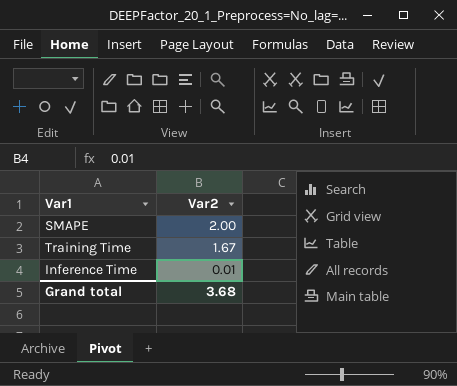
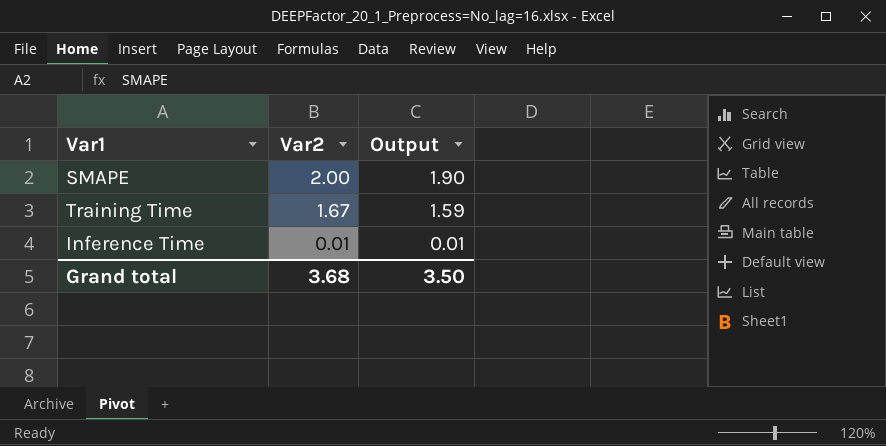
column Output | formula: none -> [Var2] * 0.95

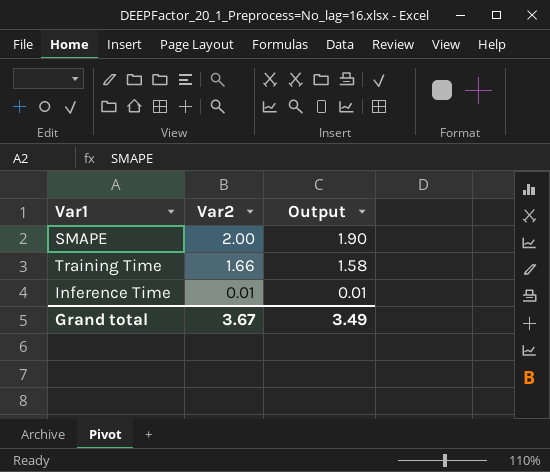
Training Time | Var2: 1.67 -> 1.66
Training Time | Output: 1.59 -> 1.58
Grand total | Var2: 3.68 -> 3.67
Grand total | Output: 3.50 -> 3.49

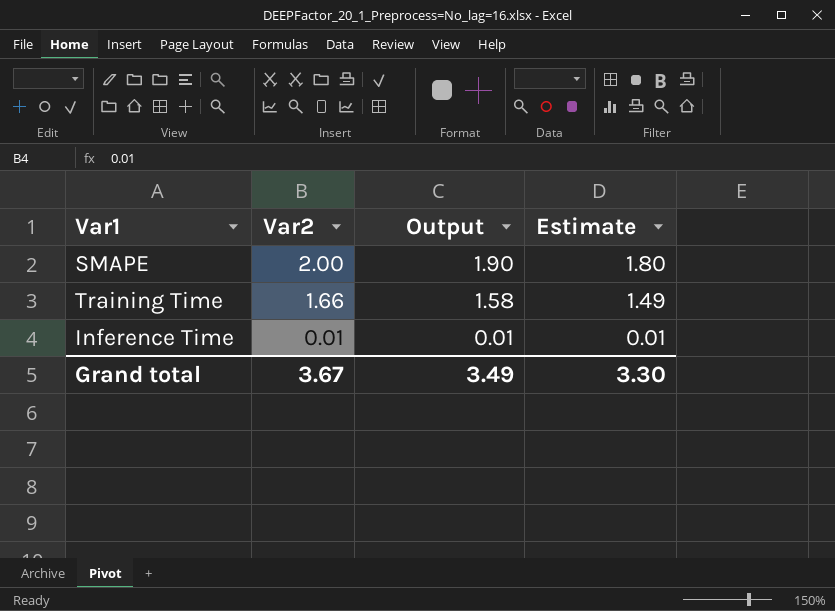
column Estimate | formula: none -> [Var2] * 0.9

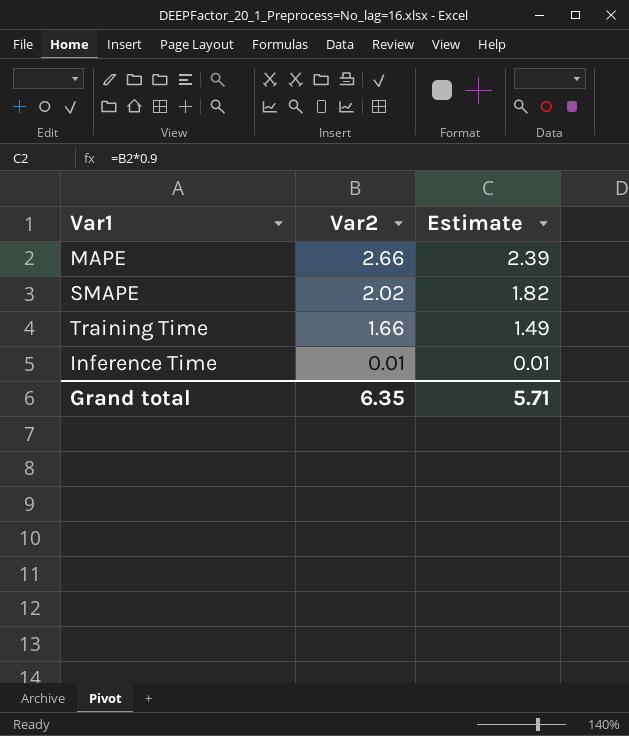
column Output | formula: [Var2] * 0.95 -> none
row MAPE: none -> 2.66 | 2.39
SMAPE | Var2: 2.00 -> 2.02
SMAPE | Estimate: 1.80 -> 1.82
Grand total | Var2: 3.67 -> 6.35
Grand total | Estimate: 3.30 -> 5.71

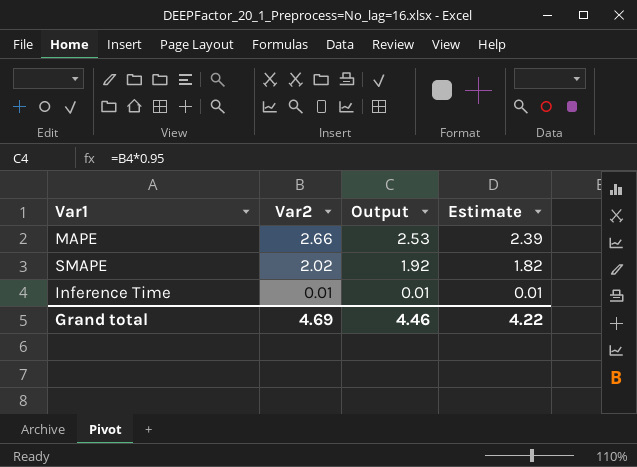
column Output | formula: none -> [Var2] * 0.95
row Training Time: 1.66 | 1.49 -> none
Grand total | Var2: 6.35 -> 4.69
Grand total | Estimate: 5.71 -> 4.22

